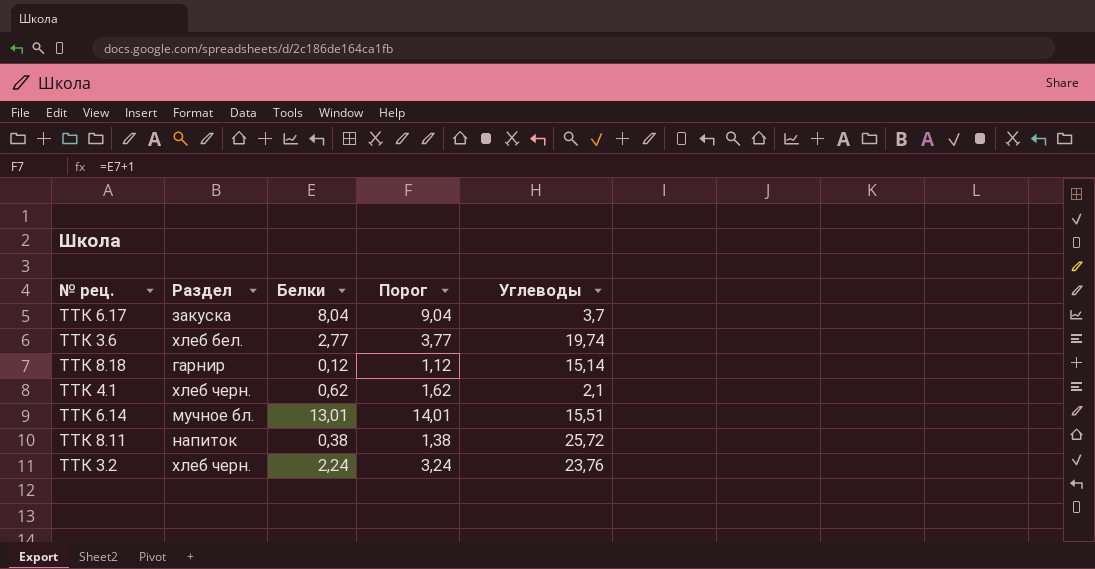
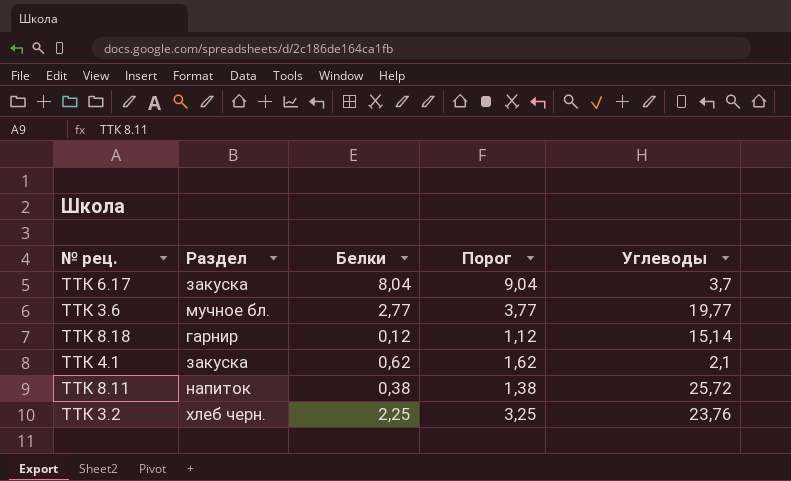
row ТТК 6.14: мучное бл. | 13,01 | 14,01 | 15,51 -> none
ТТК 3.6 | Раздел: хлеб бел. -> мучное бл.
ТТК 3.6 | Углеводы: 19,74 -> 19,77
ТТК 4.1 | Раздел: хлеб черн. -> закуска
ТТК 3.2 | Белки: 2,24 -> 2,25
ТТК 3.2 | Порог: 3,24 -> 3,25

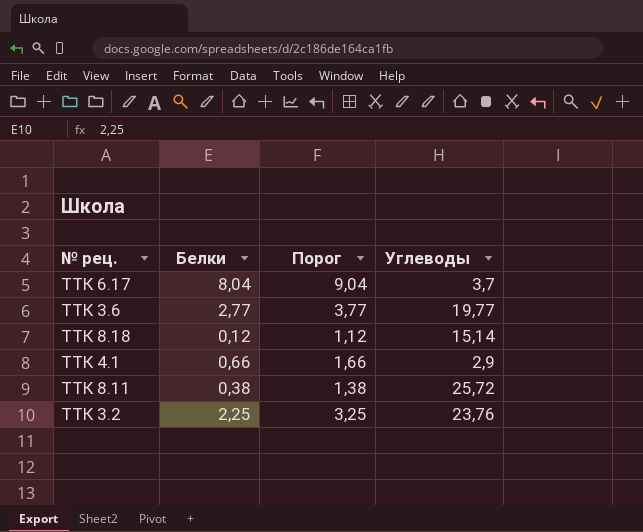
column Раздел | position: 2 -> none
ТТК 4.1 | Белки: 0,62 -> 0,66
ТТК 4.1 | Порог: 1,62 -> 1,66
ТТК 4.1 | Углеводы: 2,1 -> 2,9

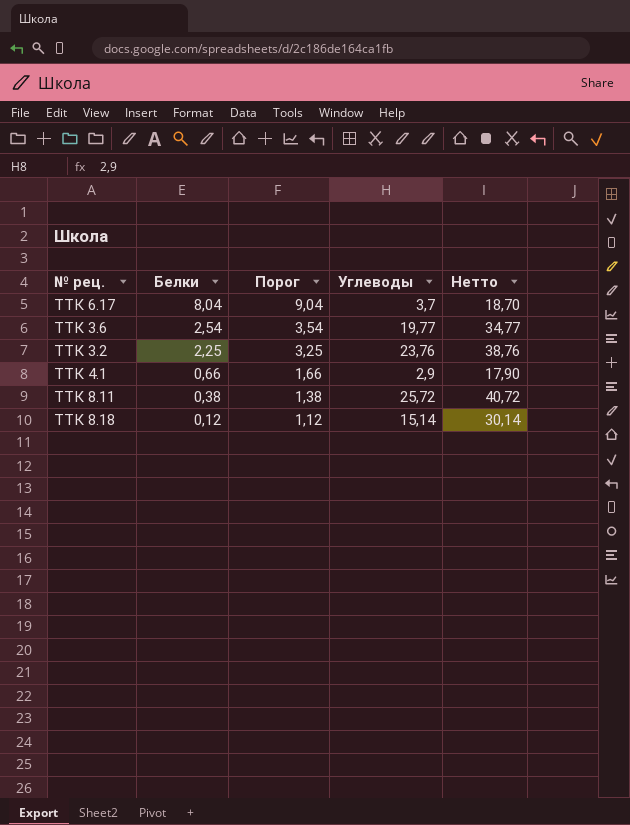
row order: none -> Белки descending
column Нетто | formula: none -> [Углеводы] + 15
ТТК 3.6 | Белки: 2,77 -> 2,54
ТТК 3.6 | Порог: 3,77 -> 3,54

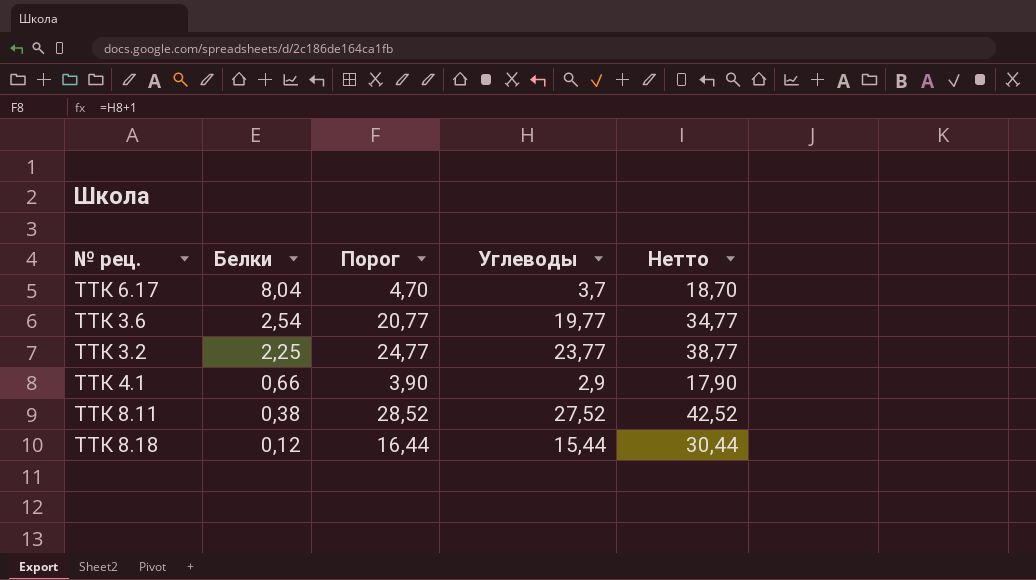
column Порог | formula: [Белки] + 1 -> [Углеводы] + 1
ТТК 3.2 | Углеводы: 23,76 -> 23,77
ТТК 3.2 | Нетто: 38,76 -> 38,77
ТТК 8.11 | Углеводы: 25,72 -> 27,52
ТТК 8.11 | Нетто: 40,72 -> 42,52
ТТК 8.18 | Углеводы: 15,14 -> 15,44
ТТК 8.18 | Нетто: 30,14 -> 30,44

